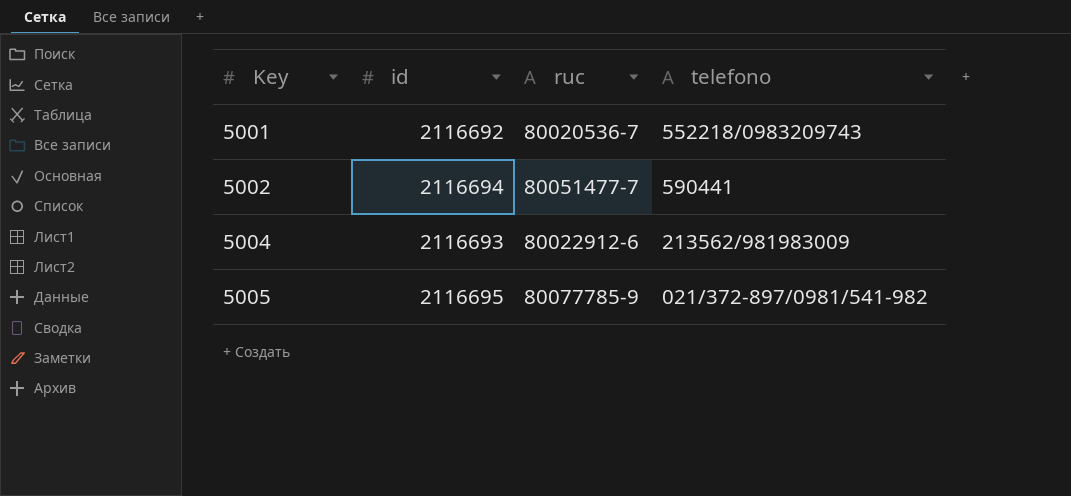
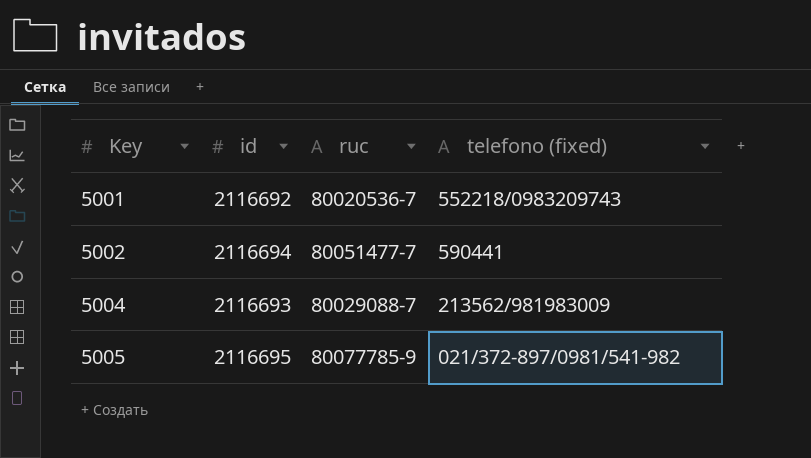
column name: telefono -> telefono (fixed)
5004 | ruc: 80022912-6 -> 80029088-7

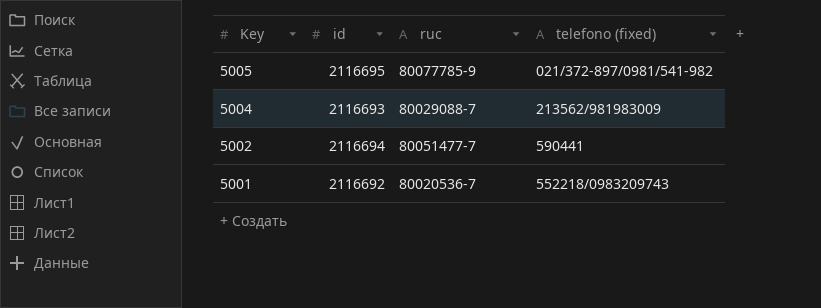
row order: Key ascending -> Key descending

